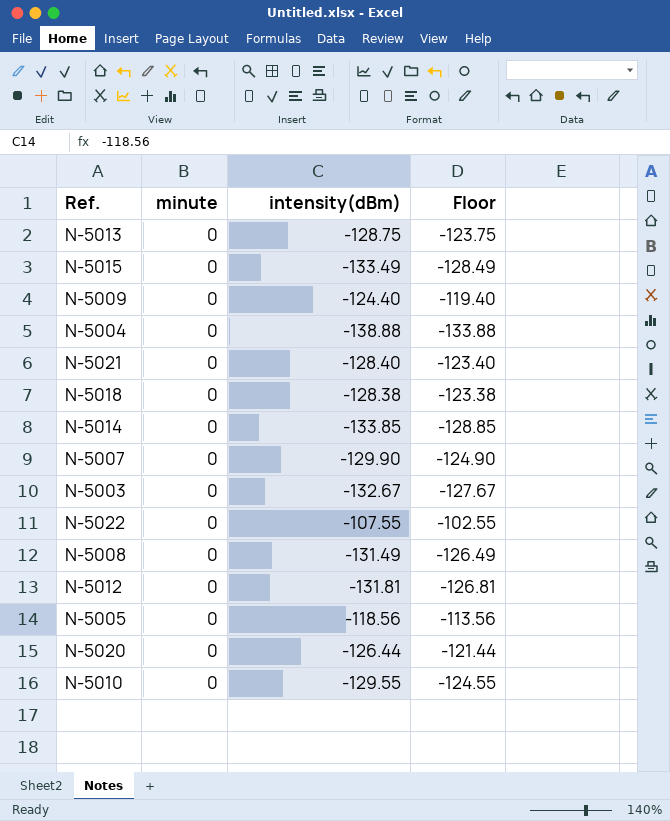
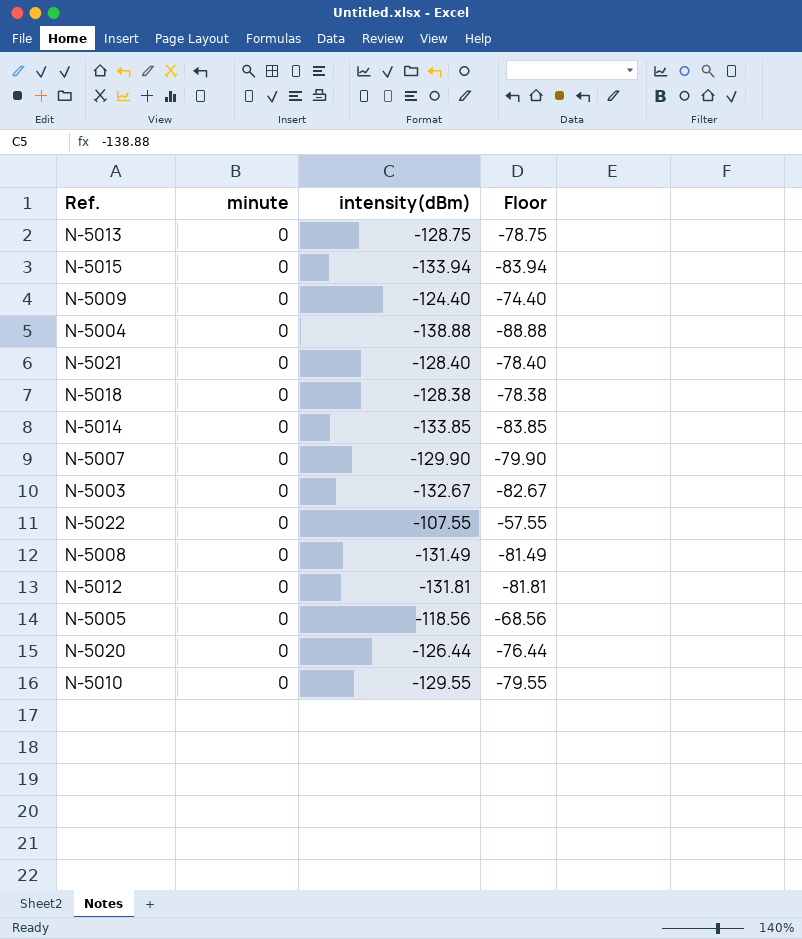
column Floor | formula: [intensity(dBm)] + 5 -> [intensity(dBm)] + 50
N-5015 | intensity(dBm): -133.49 -> -133.94

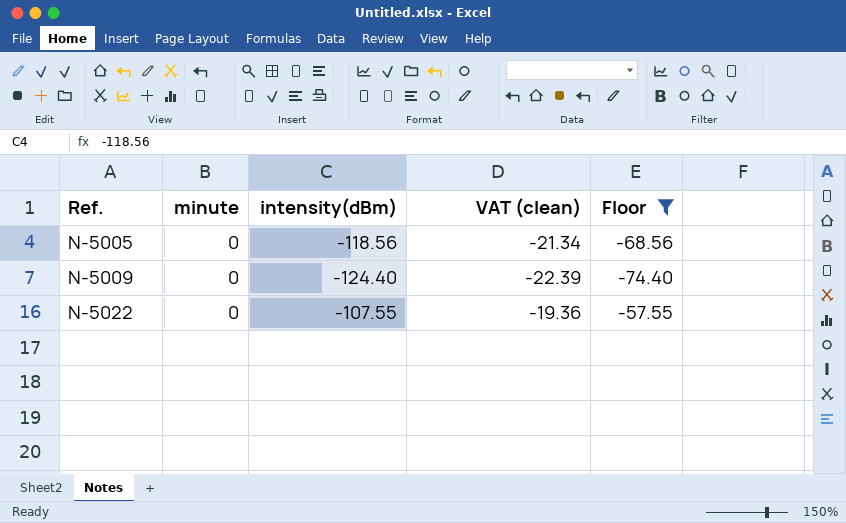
filter: none -> Floor >= -74.40
row order: none -> Ref. ascending
column VAT (clean) | formula: none -> [intensity(dBm)] * 0.18

